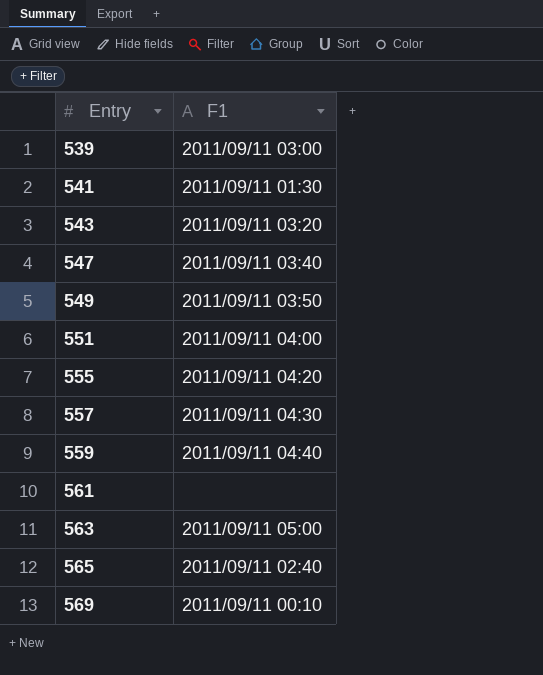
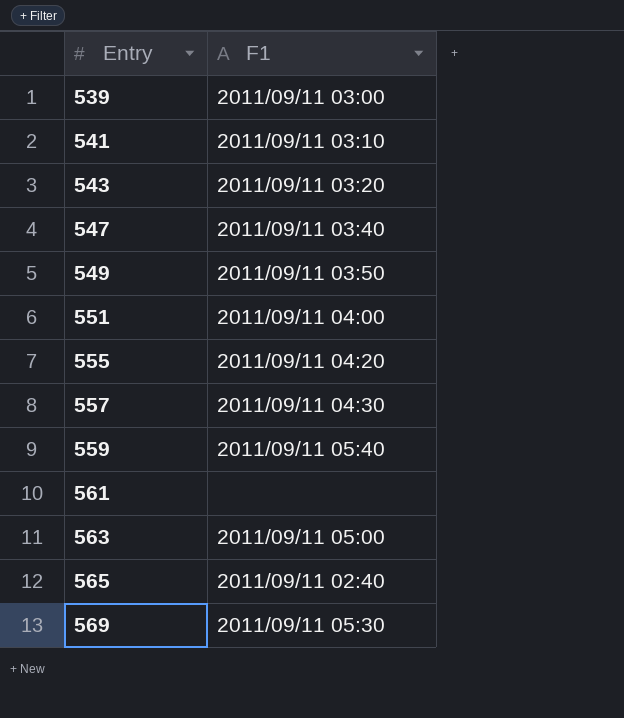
541 | F1: 2011/09/11 01:30 -> 2011/09/11 03:10
559 | F1: 2011/09/11 04:40 -> 2011/09/11 05:40
569 | F1: 2011/09/11 00:10 -> 2011/09/11 05:30

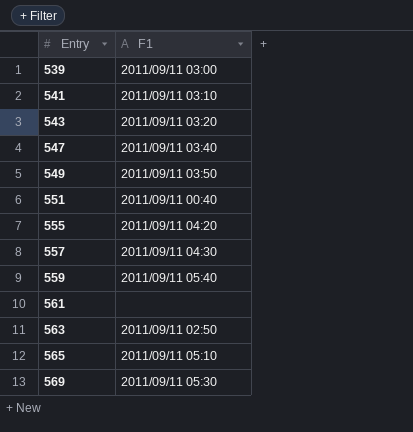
551 | F1: 2011/09/11 04:00 -> 2011/09/11 00:40
563 | F1: 2011/09/11 05:00 -> 2011/09/11 02:50
565 | F1: 2011/09/11 02:40 -> 2011/09/11 05:10

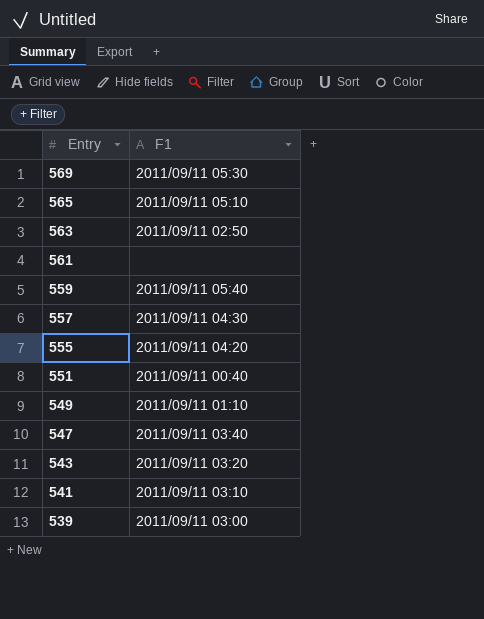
row order: Entry ascending -> Entry descending
549 | F1: 2011/09/11 03:50 -> 2011/09/11 01:10

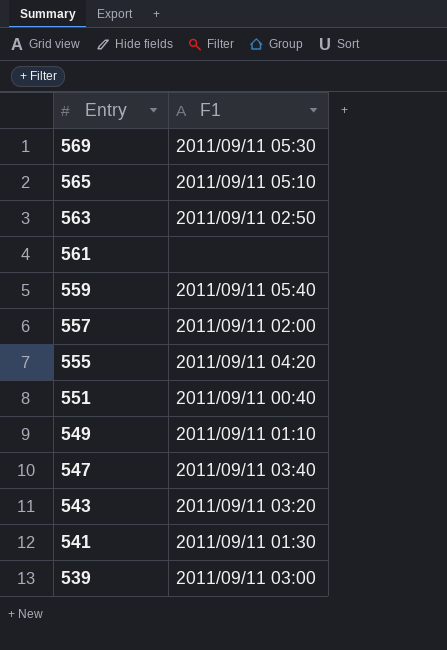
557 | F1: 2011/09/11 04:30 -> 2011/09/11 02:00
541 | F1: 2011/09/11 03:10 -> 2011/09/11 01:30

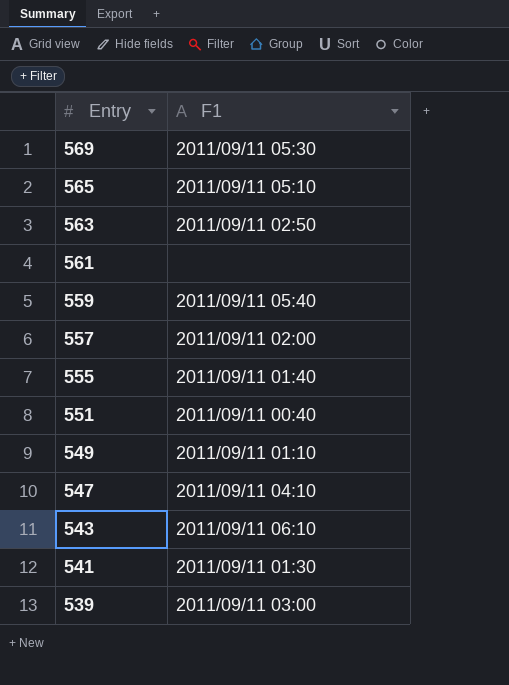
555 | F1: 2011/09/11 04:20 -> 2011/09/11 01:40
547 | F1: 2011/09/11 03:40 -> 2011/09/11 04:10
543 | F1: 2011/09/11 03:20 -> 2011/09/11 06:10

